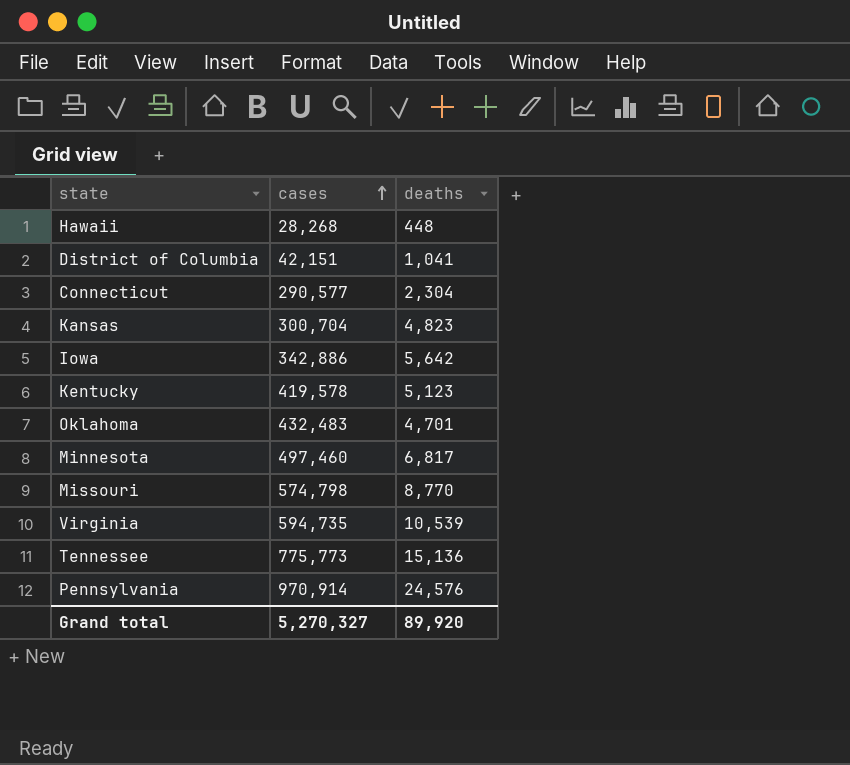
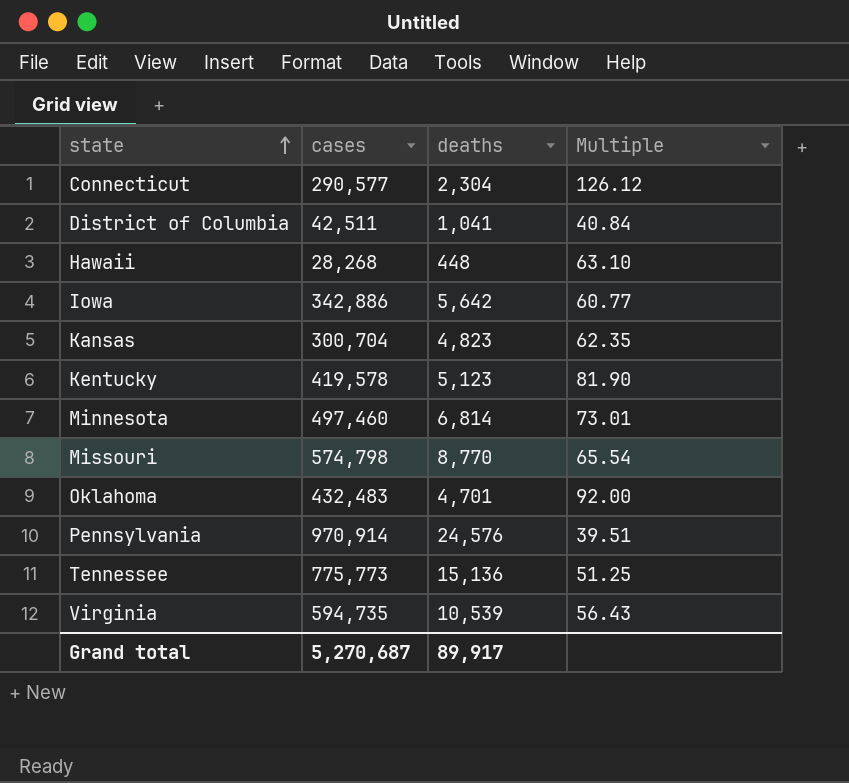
row order: cases ascending -> state ascending
column Multiple | formula: none -> [cases] / [deaths]
District of Columbia | cases: 42,151 -> 42,511
Minnesota | deaths: 6,817 -> 6,814
Grand total | cases: 5,270,327 -> 5,270,687
Grand total | deaths: 89,920 -> 89,917

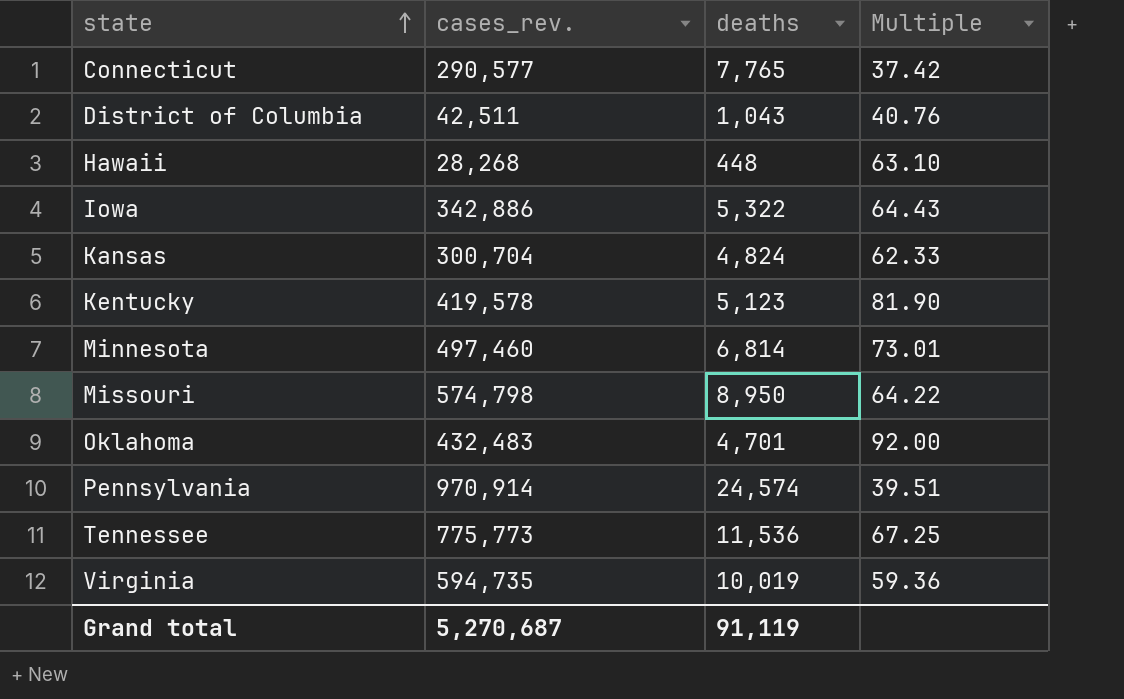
column name: cases -> cases_rev.
Connecticut | deaths: 2,304 -> 7,765
Connecticut | Multiple: 126.12 -> 37.42
District of Columbia | deaths: 1,041 -> 1,043
District of Columbia | Multiple: 40.84 -> 40.76
Iowa | deaths: 5,642 -> 5,322
Iowa | Multiple: 60.77 -> 64.43
Kansas | deaths: 4,823 -> 4,824
Kansas | Multiple: 62.35 -> 62.33
Missouri | deaths: 8,770 -> 8,950
Missouri | Multiple: 65.54 -> 64.22
Pennsylvania | deaths: 24,576 -> 24,574
Tennessee | deaths: 15,136 -> 11,536
Tennessee | Multiple: 51.25 -> 67.25
Virginia | deaths: 10,539 -> 10,019
Virginia | Multiple: 56.43 -> 59.36
Grand total | deaths: 89,917 -> 91,119

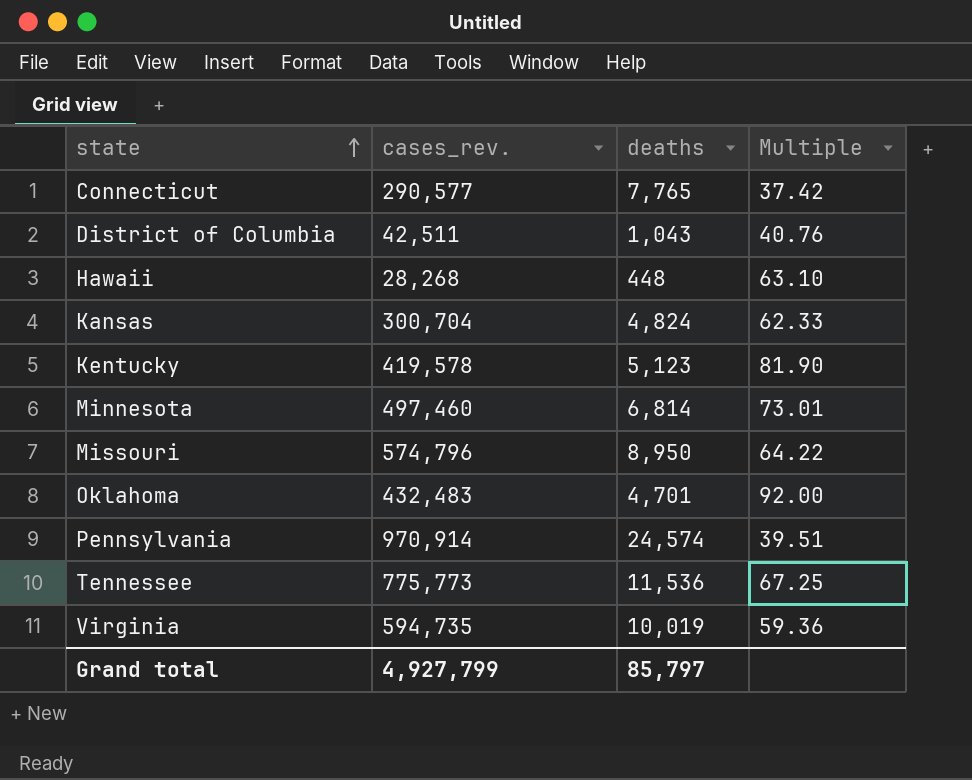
row Iowa: 342,886 | 5,322 | 64.43 -> none
Missouri | cases_rev.: 574,798 -> 574,796
Grand total | cases_rev.: 5,270,687 -> 4,927,799
Grand total | deaths: 91,119 -> 85,797

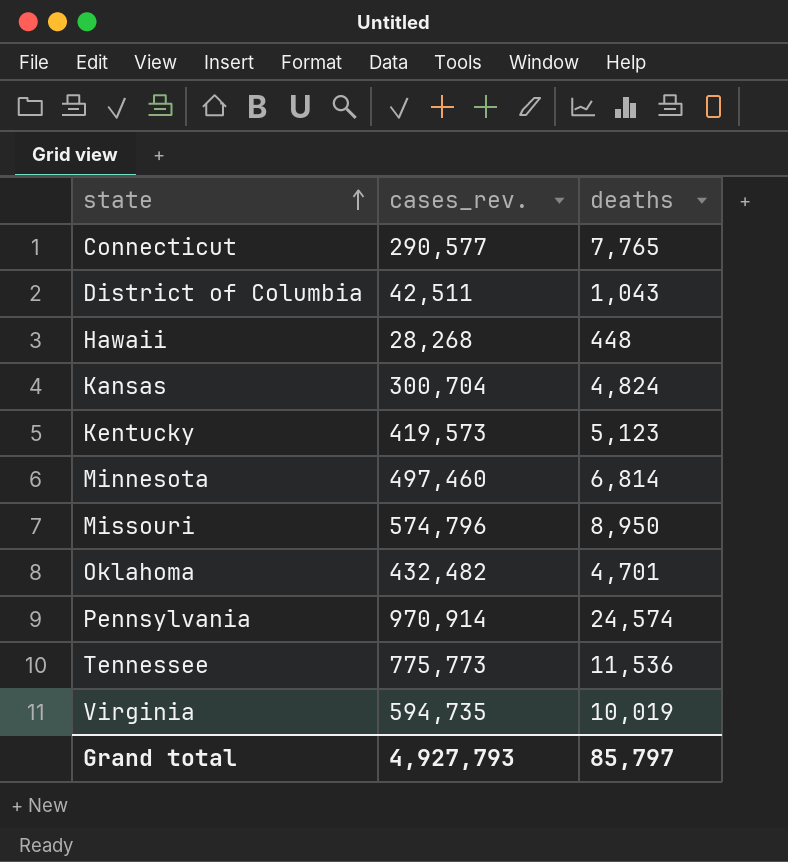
column Multiple | formula: [cases_rev.] / [deaths] -> none
Kentucky | cases_rev.: 419,578 -> 419,573
Oklahoma | cases_rev.: 432,483 -> 432,482
Grand total | cases_rev.: 4,927,799 -> 4,927,793

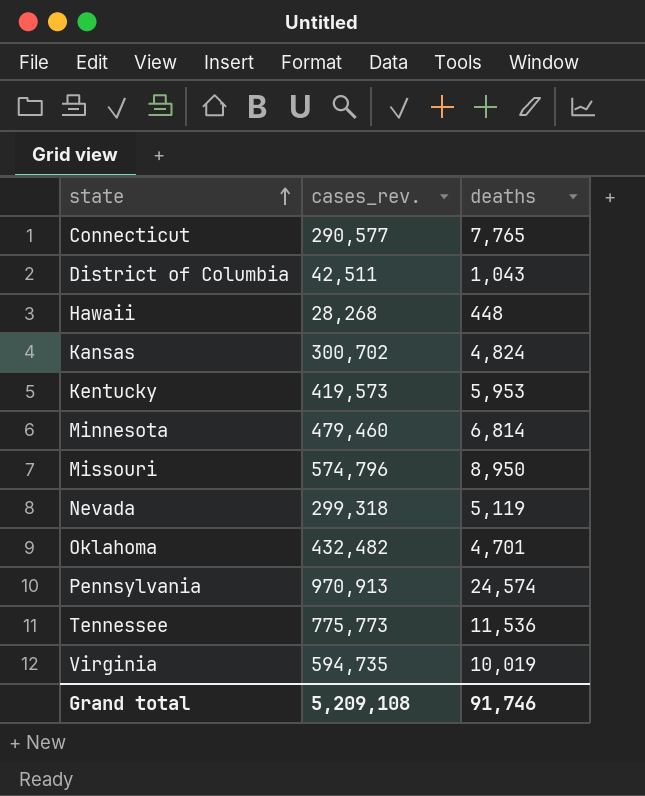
Kansas | cases_rev.: 300,704 -> 300,702
Kentucky | deaths: 5,123 -> 5,953
Minnesota | cases_rev.: 497,460 -> 479,460
row Nevada: none -> 299,318 | 5,119
Pennsylvania | cases_rev.: 970,914 -> 970,913
Grand total | cases_rev.: 4,927,793 -> 5,209,108
Grand total | deaths: 85,797 -> 91,746

